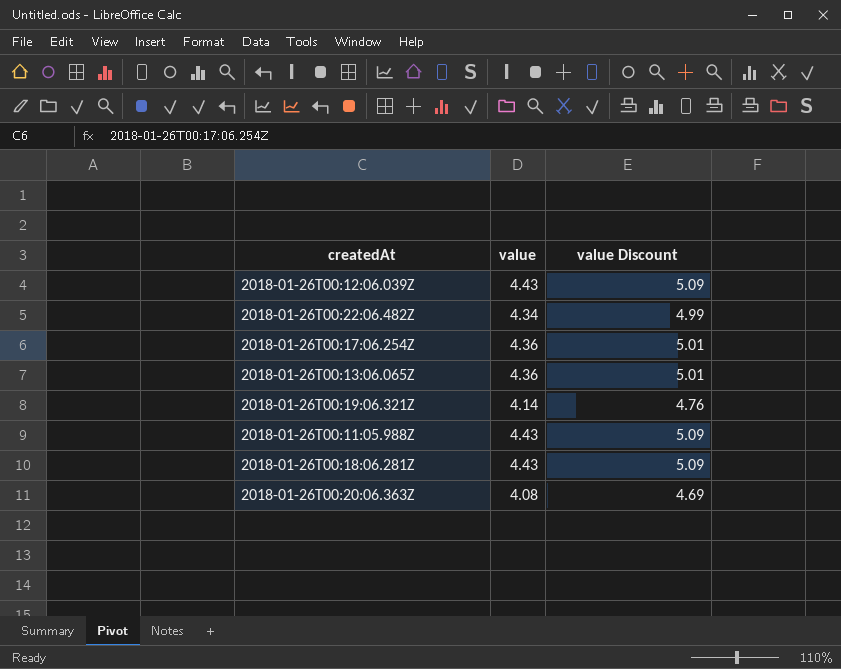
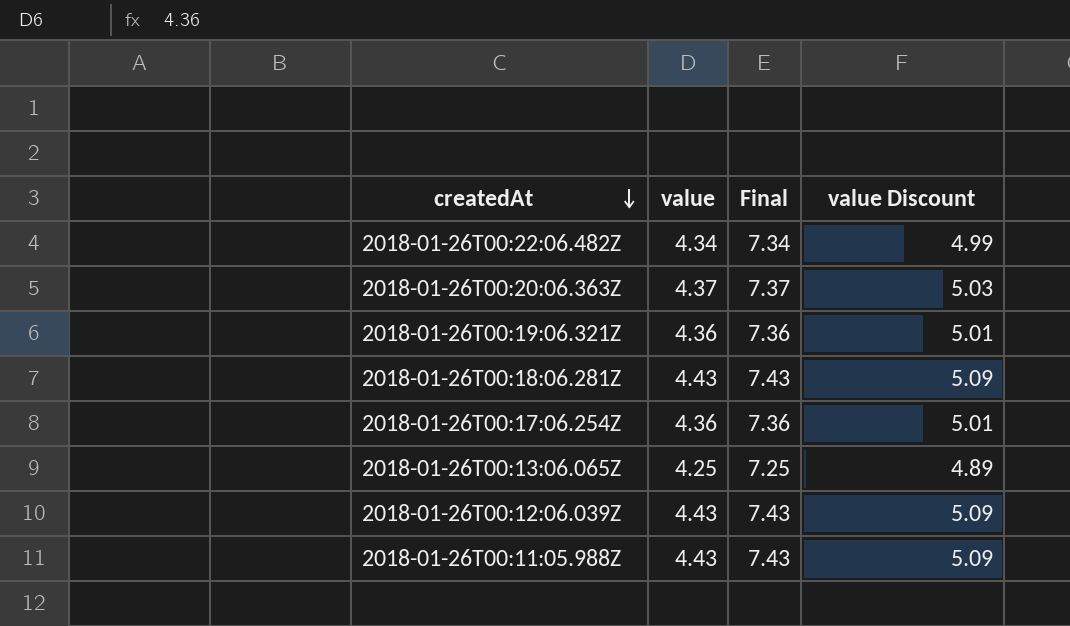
row order: none -> createdAt descending
column Final | formula: none -> [value] + 3
2018-01-26T00:20:06.363Z | value: 4.08 -> 4.37
2018-01-26T00:20:06.363Z | value Discount: 4.69 -> 5.03
2018-01-26T00:19:06.321Z | value: 4.14 -> 4.36
2018-01-26T00:19:06.321Z | value Discount: 4.76 -> 5.01
2018-01-26T00:13:06.065Z | value: 4.36 -> 4.25
2018-01-26T00:13:06.065Z | value Discount: 5.01 -> 4.89

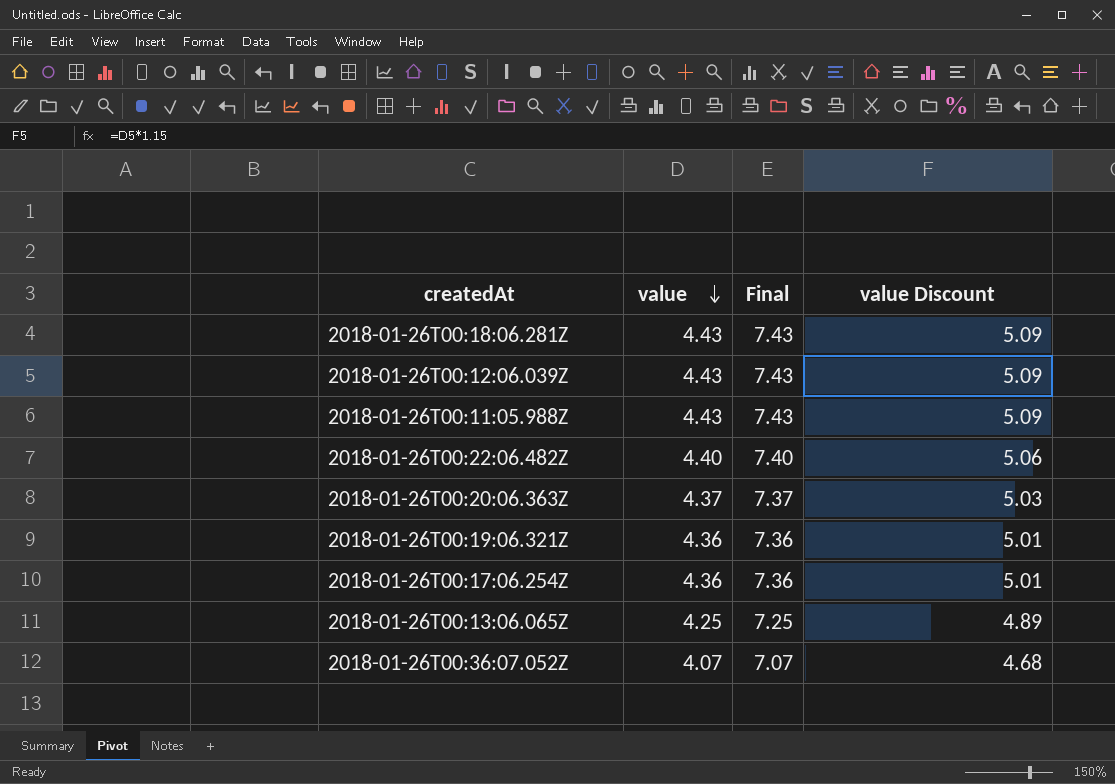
row order: createdAt descending -> value descending
2018-01-26T00:22:06.482Z | value: 4.34 -> 4.40
2018-01-26T00:22:06.482Z | Final: 7.34 -> 7.40
2018-01-26T00:22:06.482Z | value Discount: 4.99 -> 5.06
row 2018-01-26T00:36:07.052Z: none -> 4.07 | 7.07 | 4.68

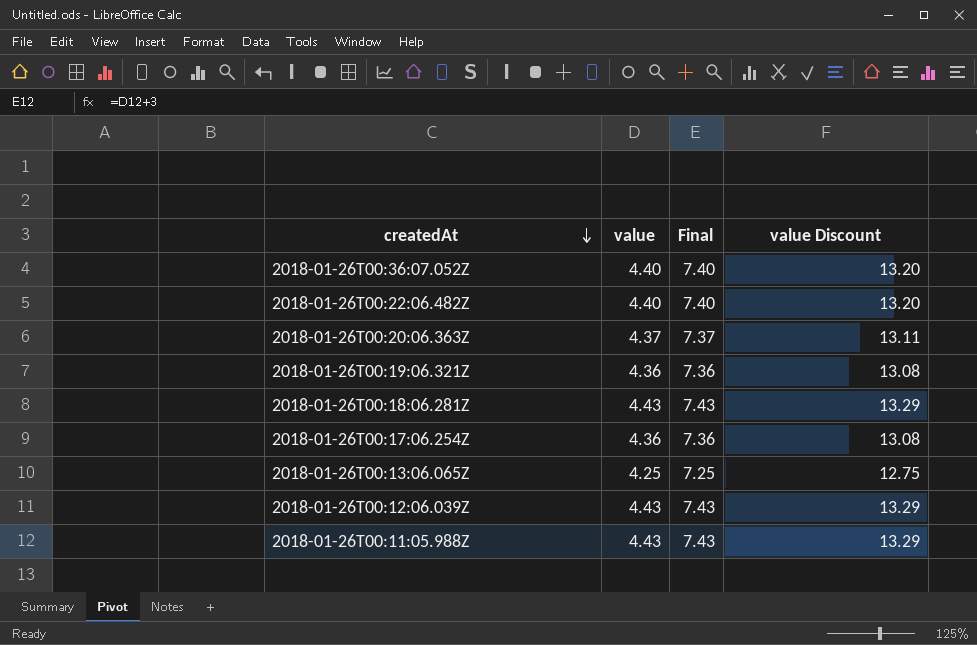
row order: value descending -> createdAt descending
column value Discount | formula: [value] * 1.15 -> [value] * 3
2018-01-26T00:36:07.052Z | value: 4.07 -> 4.40
2018-01-26T00:36:07.052Z | Final: 7.07 -> 7.40

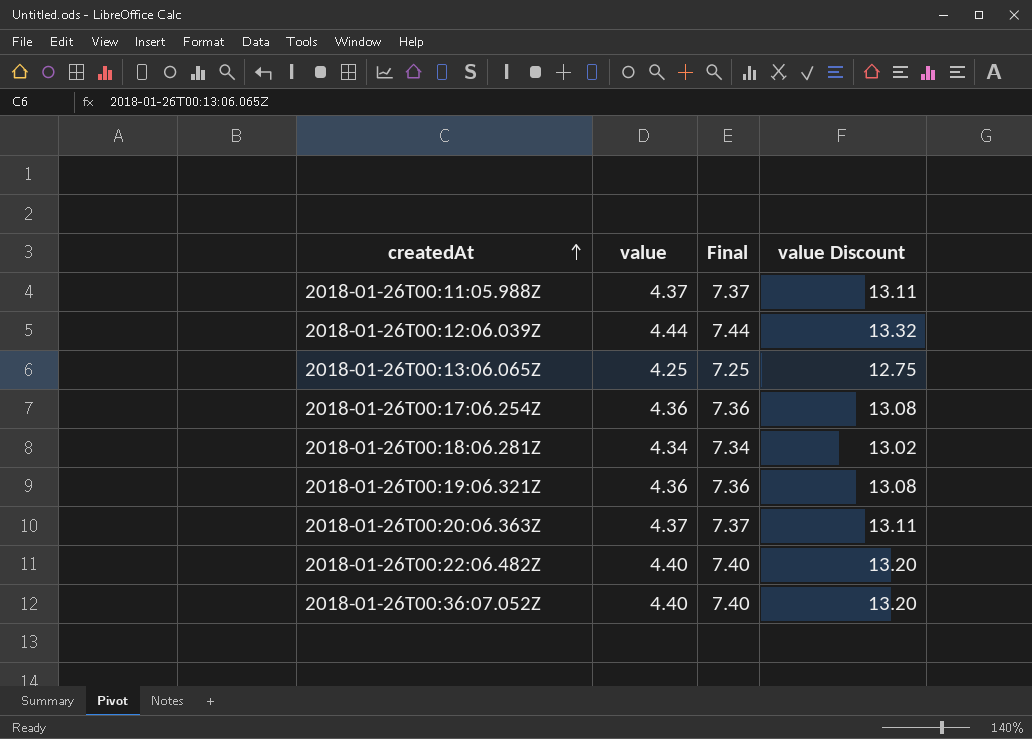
row order: createdAt descending -> createdAt ascending
2018-01-26T00:11:05.988Z | value: 4.43 -> 4.37
2018-01-26T00:11:05.988Z | Final: 7.43 -> 7.37
2018-01-26T00:11:05.988Z | value Discount: 13.29 -> 13.11
2018-01-26T00:12:06.039Z | value: 4.43 -> 4.44
2018-01-26T00:12:06.039Z | Final: 7.43 -> 7.44
2018-01-26T00:12:06.039Z | value Discount: 13.29 -> 13.32
2018-01-26T00:18:06.281Z | value: 4.43 -> 4.34
2018-01-26T00:18:06.281Z | Final: 7.43 -> 7.34
2018-01-26T00:18:06.281Z | value Discount: 13.29 -> 13.02

